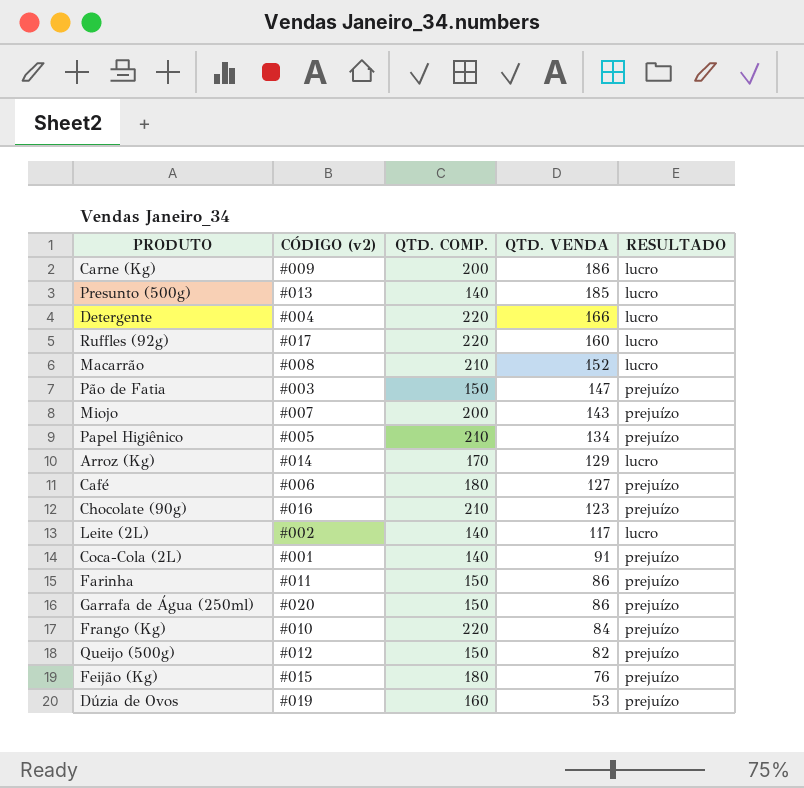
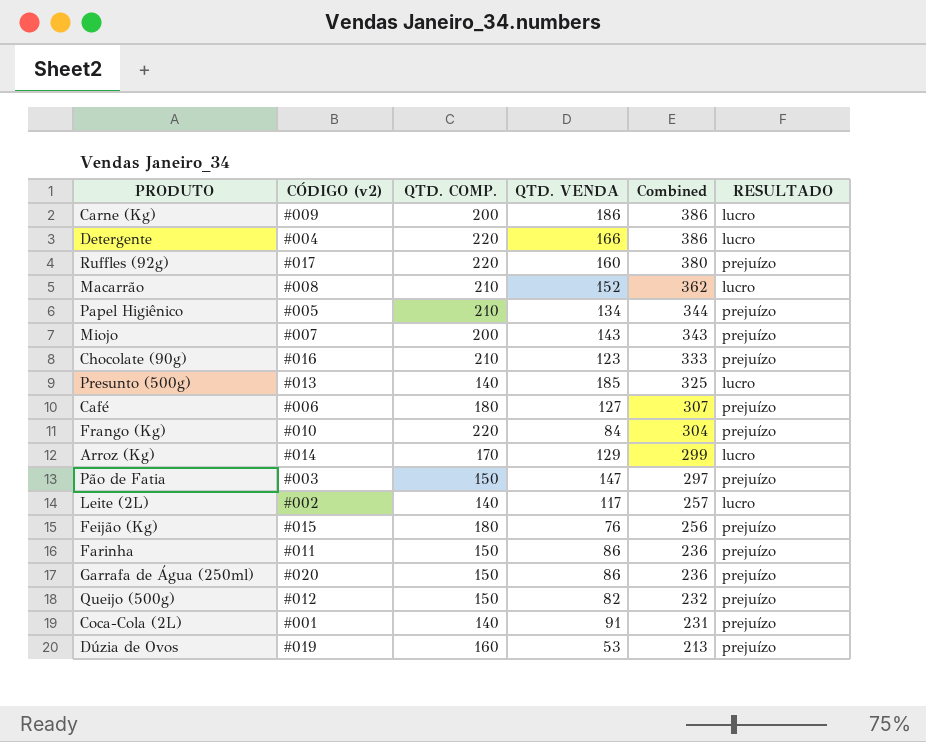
row order: QTD. VENDA descending -> Combined descending
column Combined | formula: none -> [QTD. COMP.] + [QTD. VENDA]
Ruffles (92g) | RESULTADO: lucro -> prejuízo

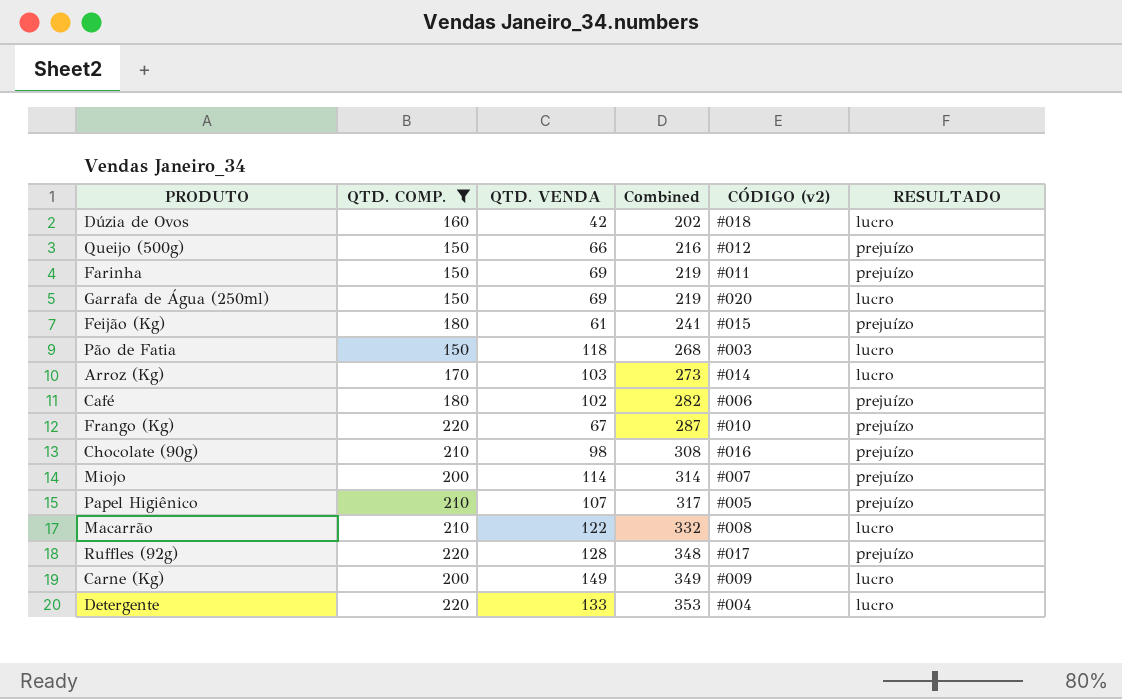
filter: none -> QTD. COMP. != 140
row order: Combined descending -> Combined ascending
column CÓDIGO (v2) | position: 2 -> 5
Dúzia de Ovos | QTD. VENDA: 53 -> 42
Dúzia de Ovos | Combined: 213 -> 202
Dúzia de Ovos | CÓDIGO (v2): #019 -> #018
Dúzia de Ovos | RESULTADO: prejuízo -> lucro
Queijo (500g) | QTD. VENDA: 82 -> 66
Queijo (500g) | Combined: 232 -> 216
Farinha | QTD. VENDA: 86 -> 69
Farinha | Combined: 236 -> 219
Garrafa de Água (250ml) | QTD. VENDA: 86 -> 69
Garrafa de Água (250ml) | Combined: 236 -> 219
Garrafa de Água (250ml) | RESULTADO: prejuízo -> lucro
Feijão (Kg) | QTD. VENDA: 76 -> 61
Feijão (Kg) | Combined: 256 -> 241
Pão de Fatia | QTD. VENDA: 147 -> 118
Pão de Fatia | Combined: 297 -> 268
Pão de Fatia | RESULTADO: prejuízo -> lucro
Arroz (Kg) | QTD. VENDA: 129 -> 103
Arroz (Kg) | Combined: 299 -> 273
Café | QTD. VENDA: 127 -> 102
Café | Combined: 307 -> 282
Frango (Kg) | QTD. VENDA: 84 -> 67
Frango (Kg) | Combined: 304 -> 287
Chocolate (90g) | QTD. VENDA: 123 -> 98
Chocolate (90g) | Combined: 333 -> 308
Miojo | QTD. VENDA: 143 -> 114
Miojo | Combined: 343 -> 314
Papel Higiênico | QTD. VENDA: 134 -> 107
Papel Higiênico | Combined: 344 -> 317
Macarrão | QTD. VENDA: 152 -> 122
Macarrão | Combined: 362 -> 332
Ruffles (92g) | QTD. VENDA: 160 -> 128
Ruffles (92g) | Combined: 380 -> 348
Carne (Kg) | QTD. VENDA: 186 -> 149
Carne (Kg) | Combined: 386 -> 349
Detergente | QTD. VENDA: 166 -> 133
Detergente | Combined: 386 -> 353

